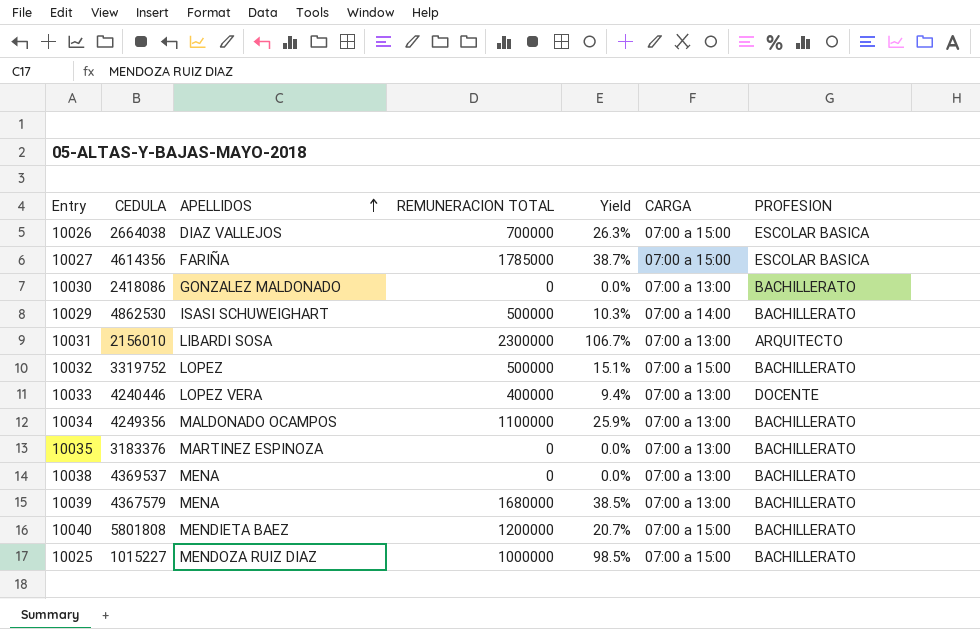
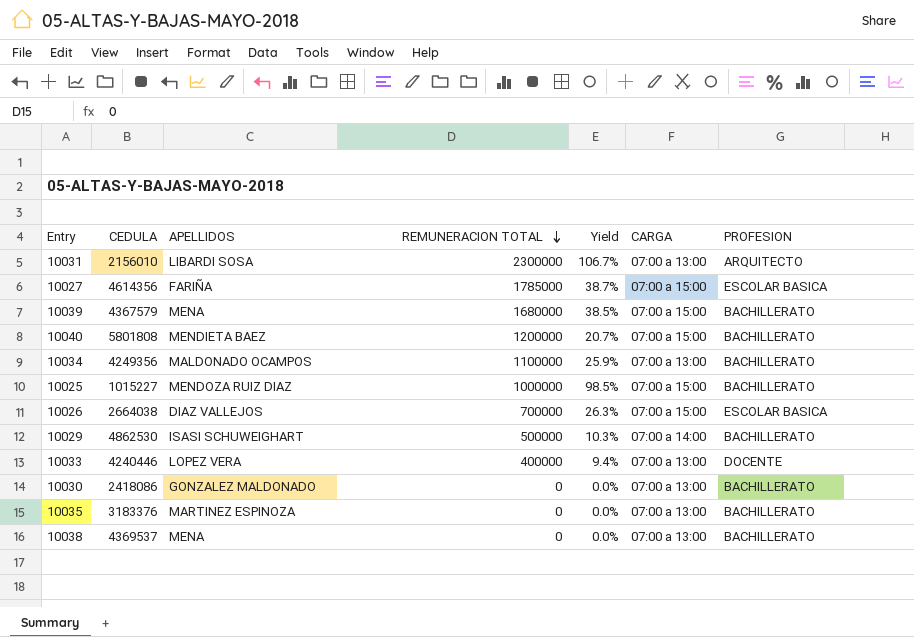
row order: APELLIDOS ascending -> REMUNERACION TOTAL descending
row 10032: 3319752 | LOPEZ | 500000 | 15.1% | 07:00 a 15:00 | BACHILLERATO -> none
10039 | CARGA: 07:00 a 13:00 -> 07:00 a 15:00

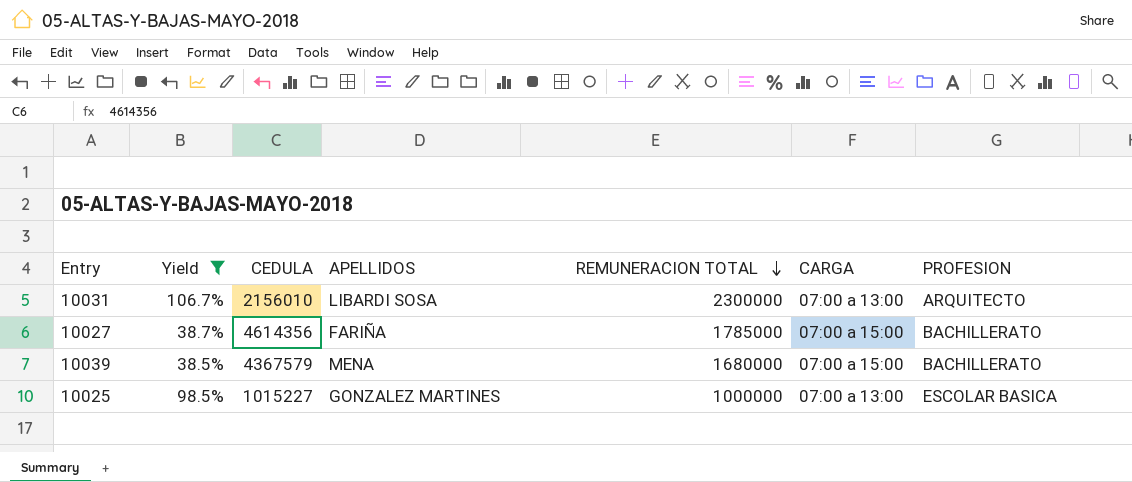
filter: none -> Yield >= 38.5%
column Yield | position: 5 -> 2
10027 | PROFESION: ESCOLAR BASICA -> BACHILLERATO
10025 | APELLIDOS: MENDOZA RUIZ DIAZ -> GONZALEZ MARTINES
10025 | CARGA: 07:00 a 15:00 -> 07:00 a 13:00
10025 | PROFESION: BACHILLERATO -> ESCOLAR BASICA

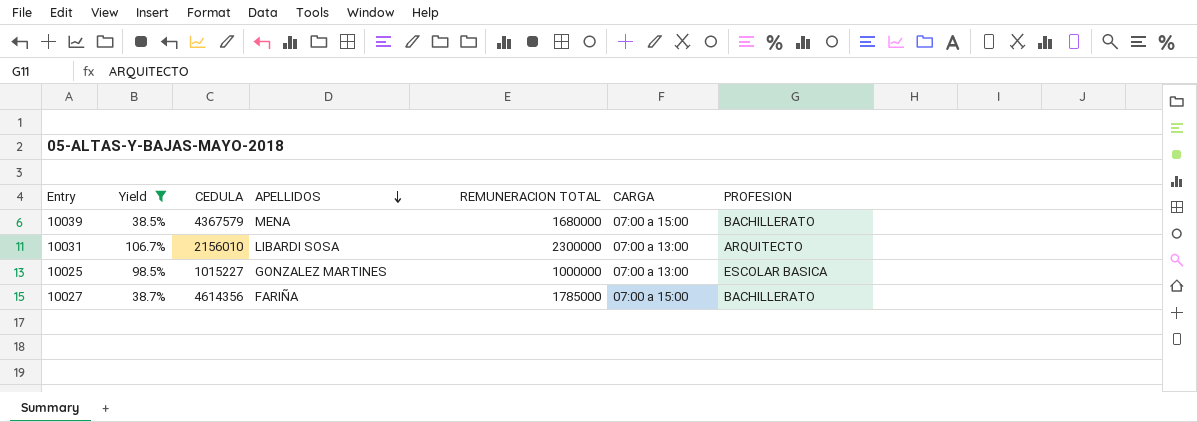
row order: REMUNERACION TOTAL descending -> APELLIDOS descending

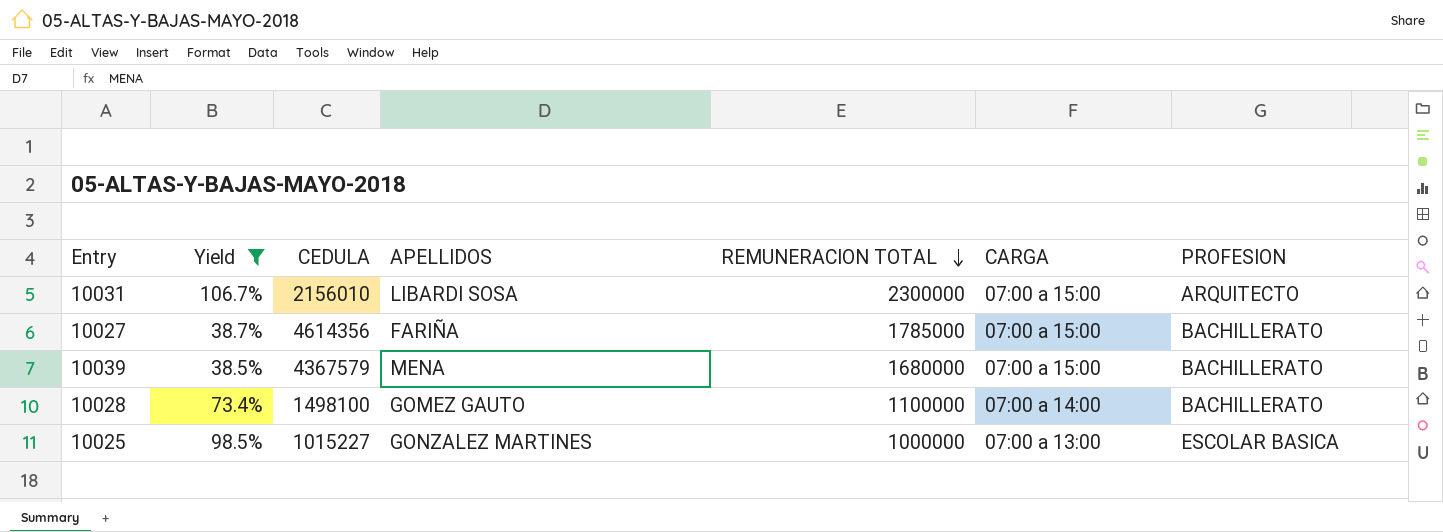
row order: APELLIDOS descending -> REMUNERACION TOTAL descending
10031 | CARGA: 07:00 a 13:00 -> 07:00 a 15:00
row 10028: none -> 73.4% | 1498100 | GOMEZ GAUTO | 1100000 | 07:00 a 14:00 | BACHILLERATO

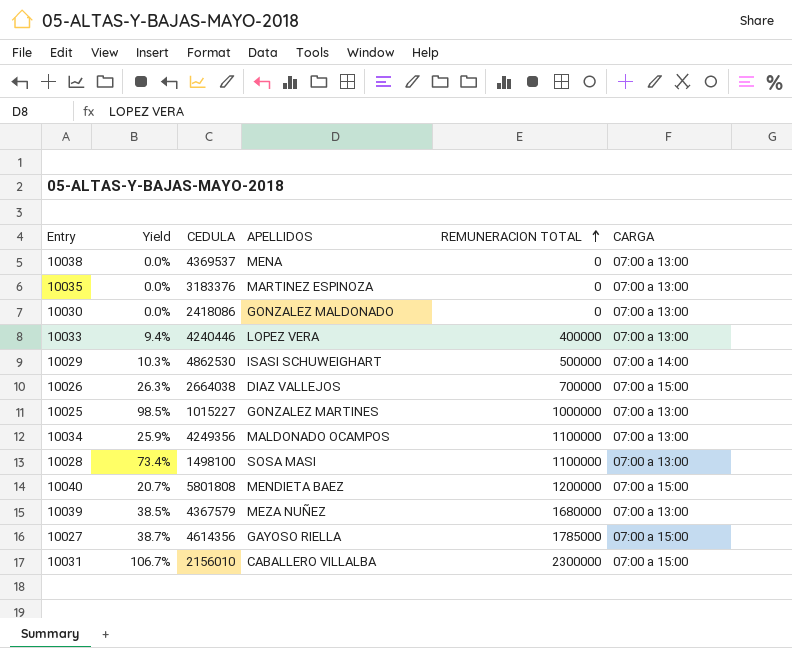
filter: Yield >= 38.5% -> none
row order: REMUNERACION TOTAL descending -> REMUNERACION TOTAL ascending
column PROFESION | position: 7 -> none
10028 | APELLIDOS: GOMEZ GAUTO -> SOSA MASI
10028 | CARGA: 07:00 a 14:00 -> 07:00 a 13:00
10039 | APELLIDOS: MENA -> MEZA NUÑEZ
10039 | CARGA: 07:00 a 15:00 -> 07:00 a 13:00
10027 | APELLIDOS: FARIÑA -> GAYOSO RIELLA
10031 | APELLIDOS: LIBARDI SOSA -> CABALLERO VILLALBA

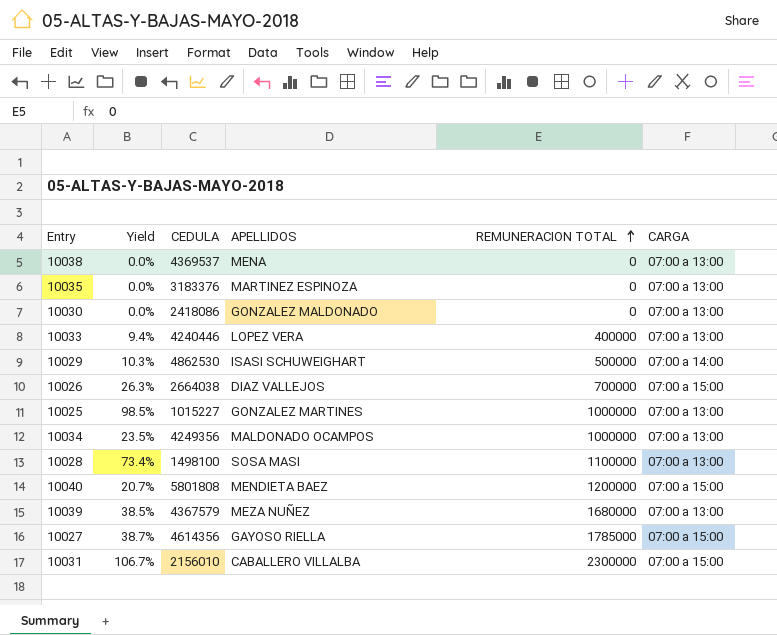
10034 | Yield: 25.9% -> 23.5%
10034 | REMUNERACION TOTAL: 1100000 -> 1000000

